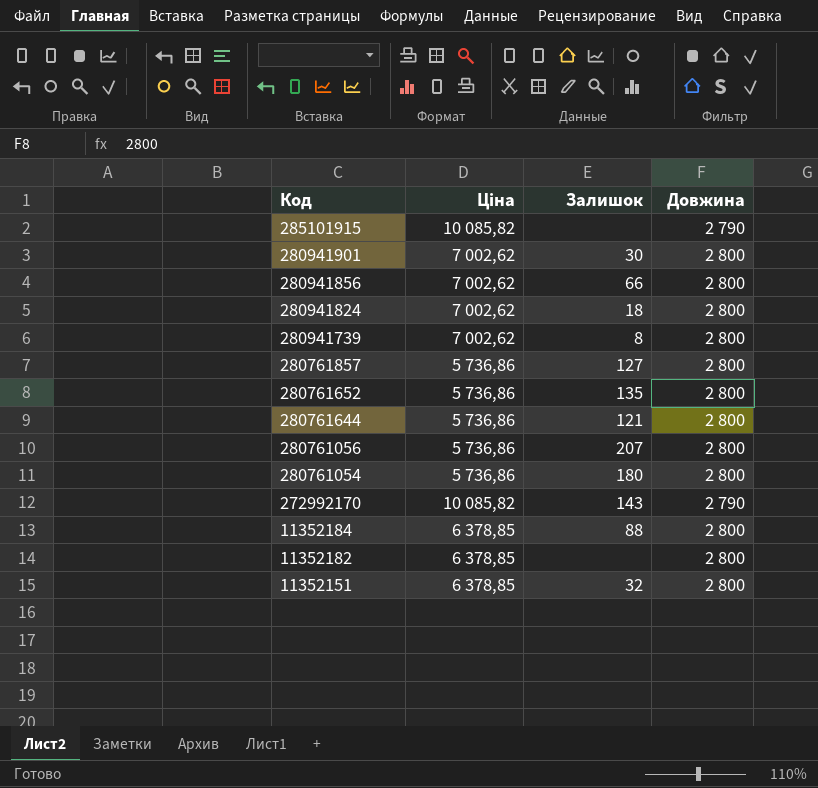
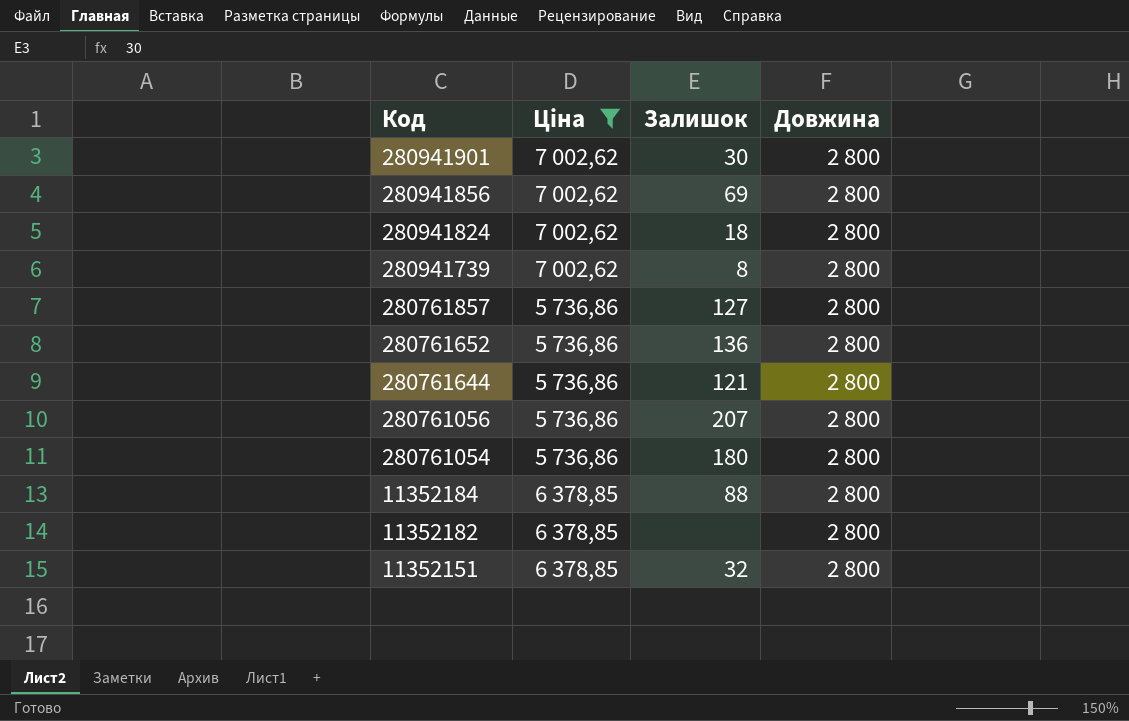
filter: none -> Ціна != 10 085,82
280941856 | Залишок: 66 -> 69
280761652 | Залишок: 135 -> 136

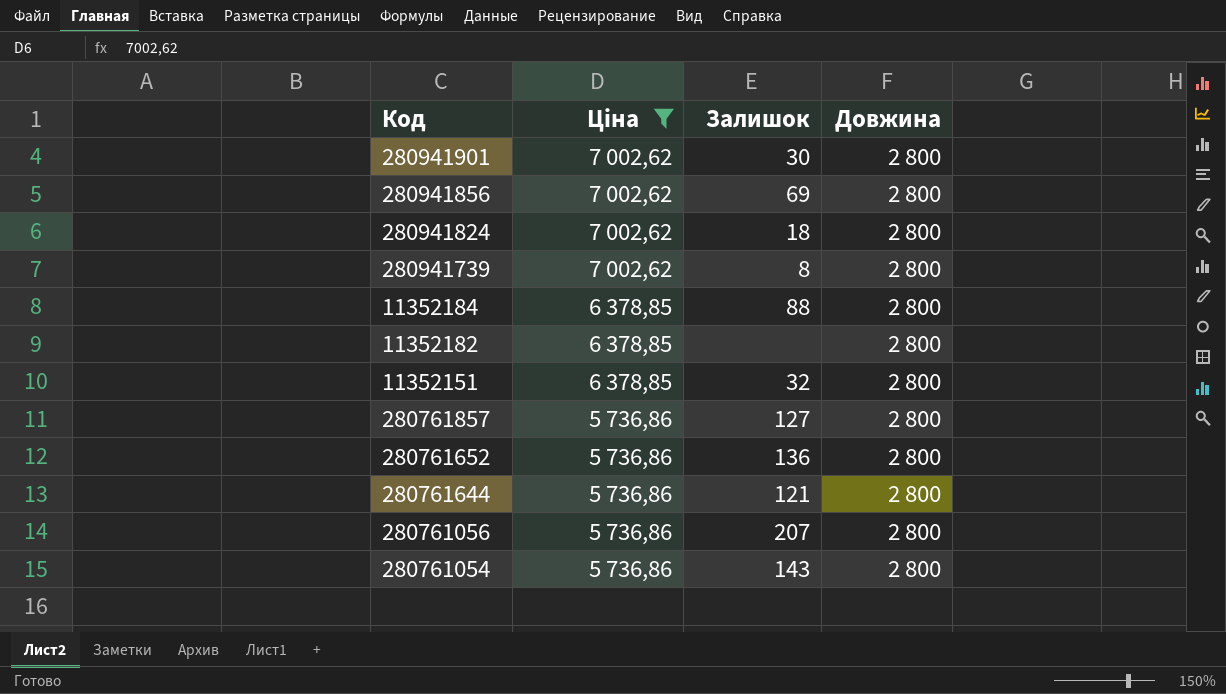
row order: Код descending -> Ціна descending
280761054 | Залишок: 180 -> 143

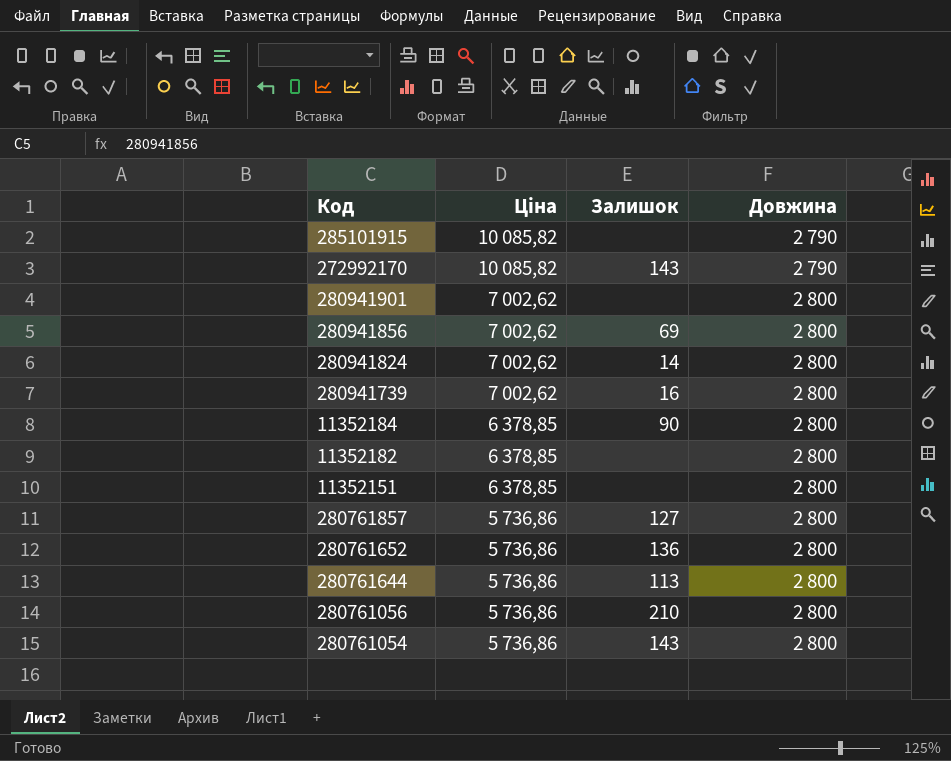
filter: Ціна != 10 085,82 -> none
280941901 | Залишок: 30 -> none
280941824 | Залишок: 18 -> 14
280941739 | Залишок: 8 -> 16
11352184 | Залишок: 88 -> 90
11352151 | Залишок: 32 -> none
280761644 | Залишок: 121 -> 113
280761056 | Залишок: 207 -> 210

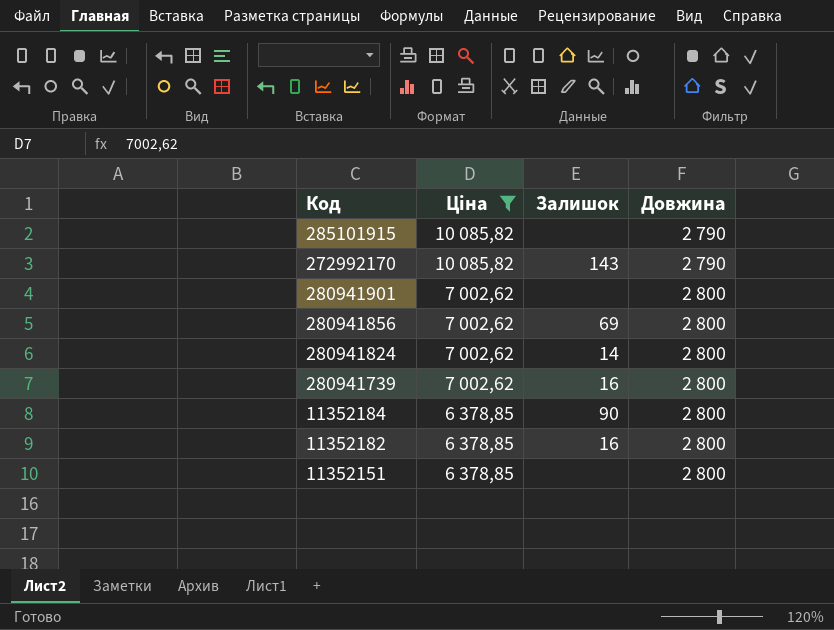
filter: none -> Ціна != 5 736,86
11352182 | Залишок: none -> 16

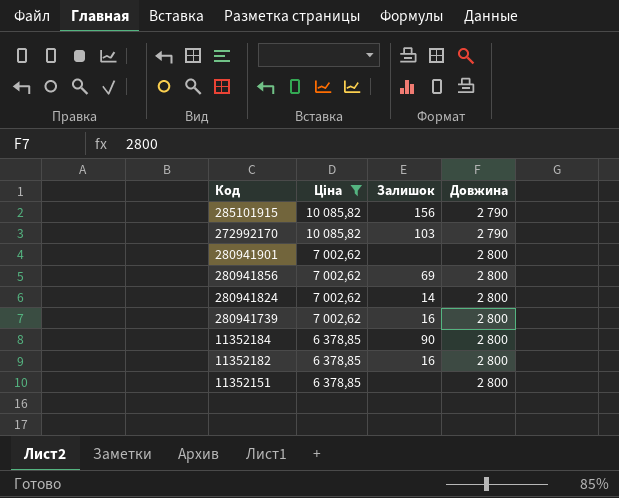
285101915 | Залишок: none -> 156
272992170 | Залишок: 143 -> 103

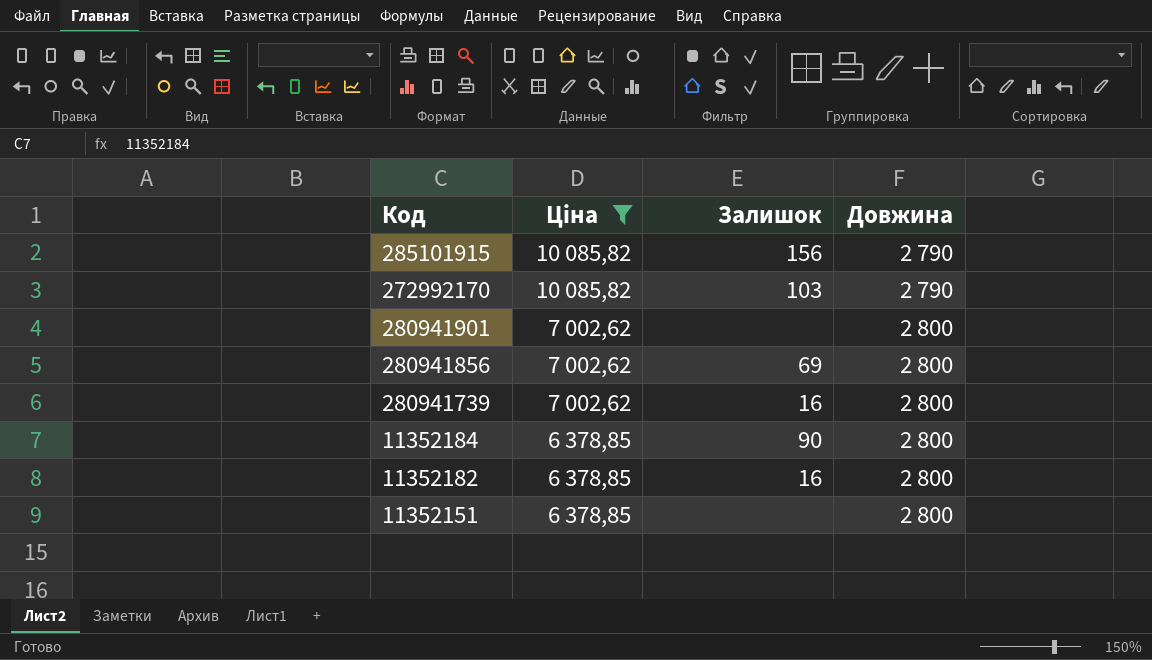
row 280941824: 7 002,62 | 14 | 2 800 -> none

